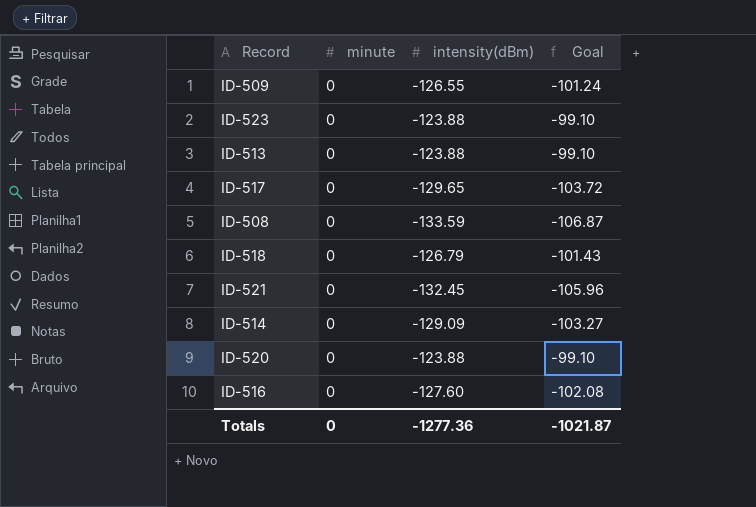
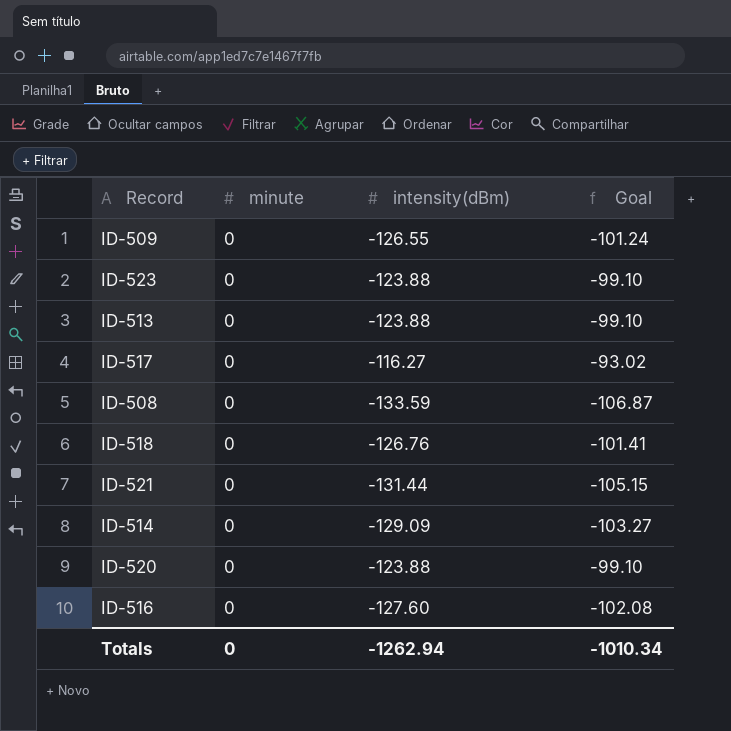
ID-517 | intensity(dBm): -129.65 -> -116.27
ID-517 | Goal: -103.72 -> -93.02
ID-518 | intensity(dBm): -126.79 -> -126.76
ID-518 | Goal: -101.43 -> -101.41
ID-521 | intensity(dBm): -132.45 -> -131.44
ID-521 | Goal: -105.96 -> -105.15
Totals | intensity(dBm): -1277.36 -> -1262.94
Totals | Goal: -1021.87 -> -1010.34

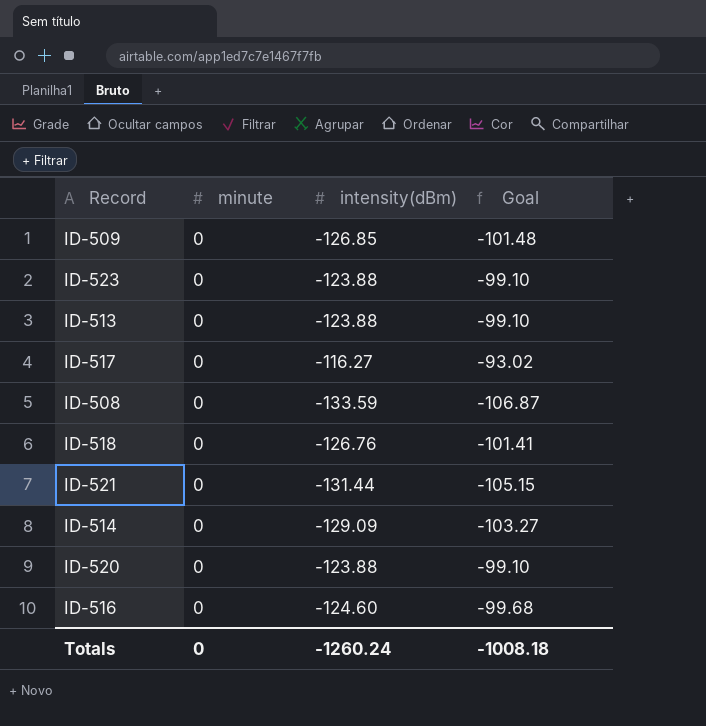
ID-509 | intensity(dBm): -126.55 -> -126.85
ID-509 | Goal: -101.24 -> -101.48
ID-516 | intensity(dBm): -127.60 -> -124.60
ID-516 | Goal: -102.08 -> -99.68
Totals | intensity(dBm): -1262.94 -> -1260.24
Totals | Goal: -1010.34 -> -1008.18

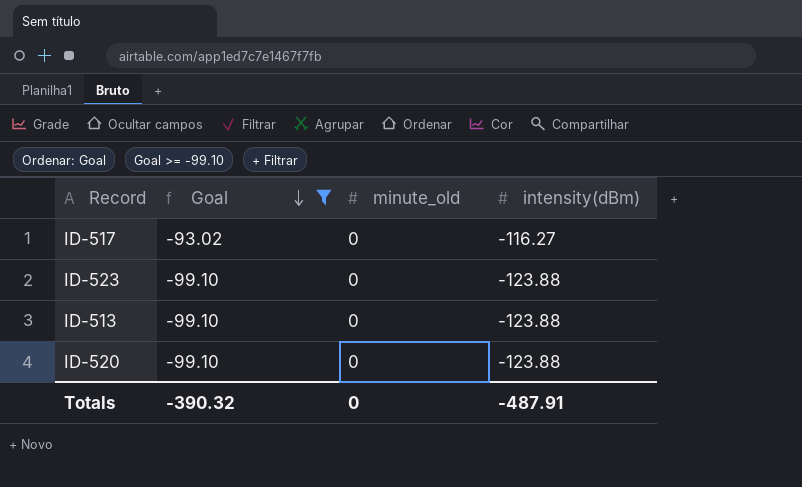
filter: none -> Goal >= -99.10
row order: none -> Goal descending
column Goal | position: 4 -> 2
column name: minute -> minute_old
Totals | Goal: -1008.18 -> -390.32
Totals | intensity(dBm): -1260.24 -> -487.91

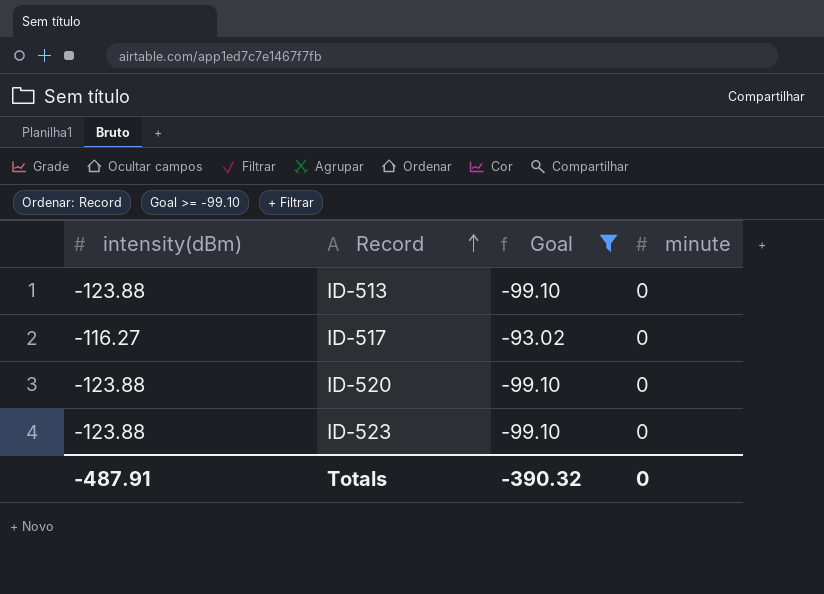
row order: Goal descending -> Record ascending
column intensity(dBm) | position: 4 -> 1
column name: minute_old -> minute

